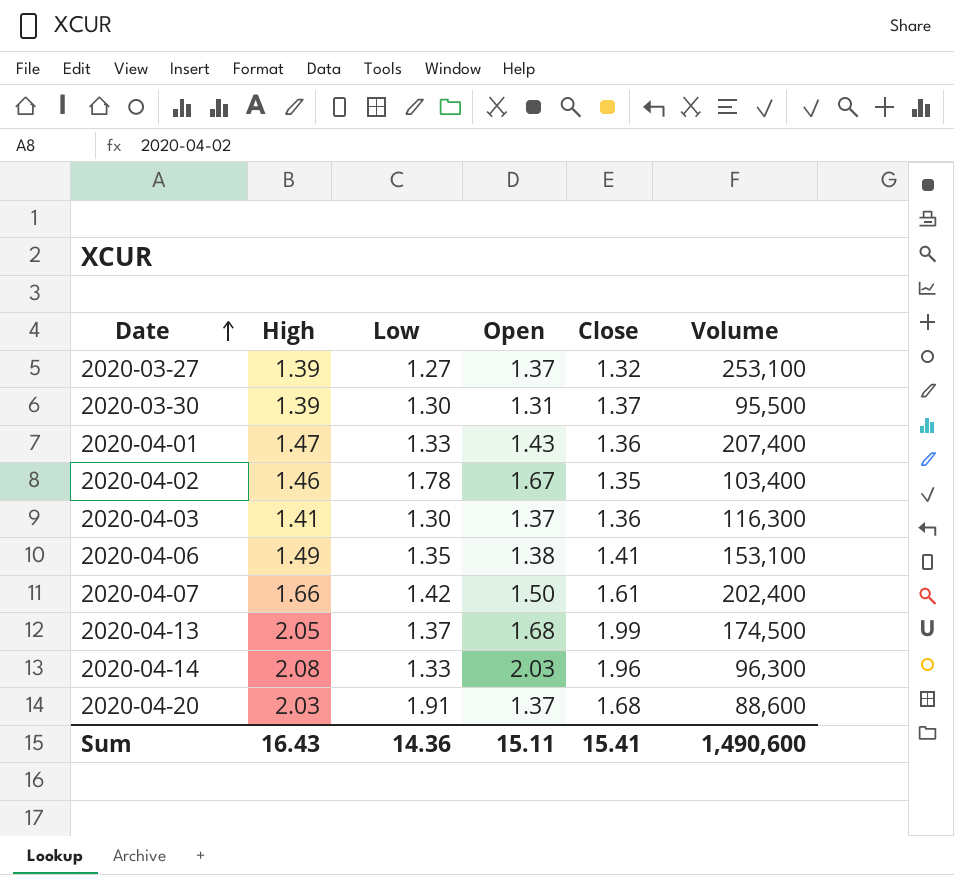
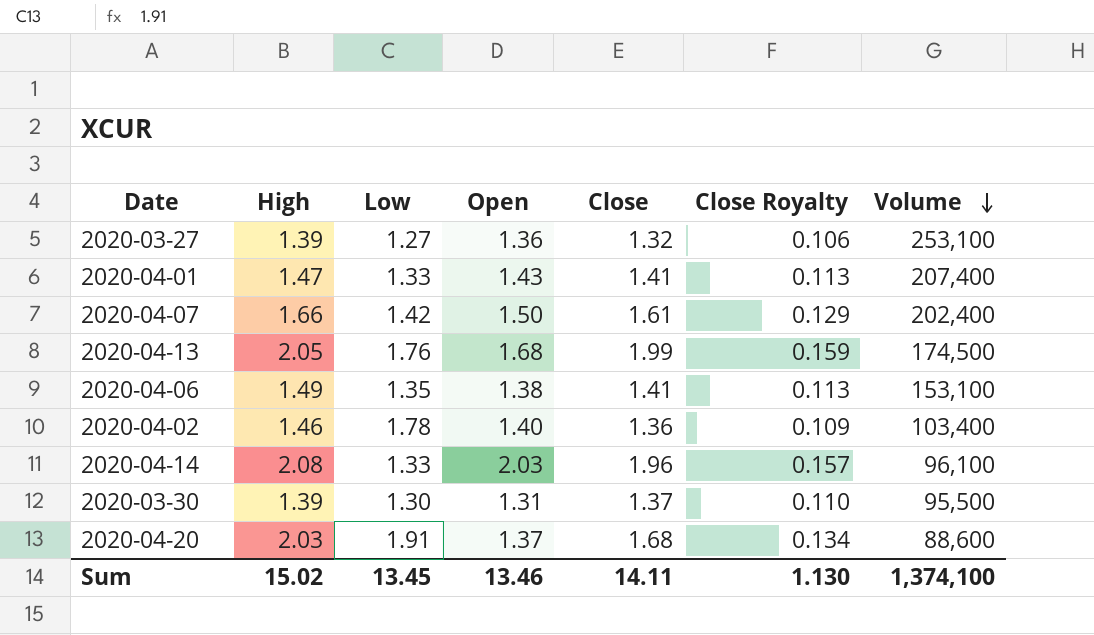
row order: Date ascending -> Volume descending
column Close Royalty | formula: none -> [Close] * 0.08
row 2020-04-03: 1.41 | 1.30 | 1.37 | 1.36 | 116,300 -> none
2020-03-27 | Open: 1.37 -> 1.36
2020-04-01 | Close: 1.36 -> 1.41
2020-04-13 | Low: 1.37 -> 1.76
2020-04-02 | Open: 1.67 -> 1.40
2020-04-02 | Close: 1.35 -> 1.36
2020-04-14 | Volume: 96,300 -> 96,100
Sum | High: 16.43 -> 15.02
Sum | Low: 14.36 -> 13.45
Sum | Open: 15.11 -> 13.46
Sum | Close: 15.41 -> 14.11
Sum | Volume: 1,490,600 -> 1,374,100

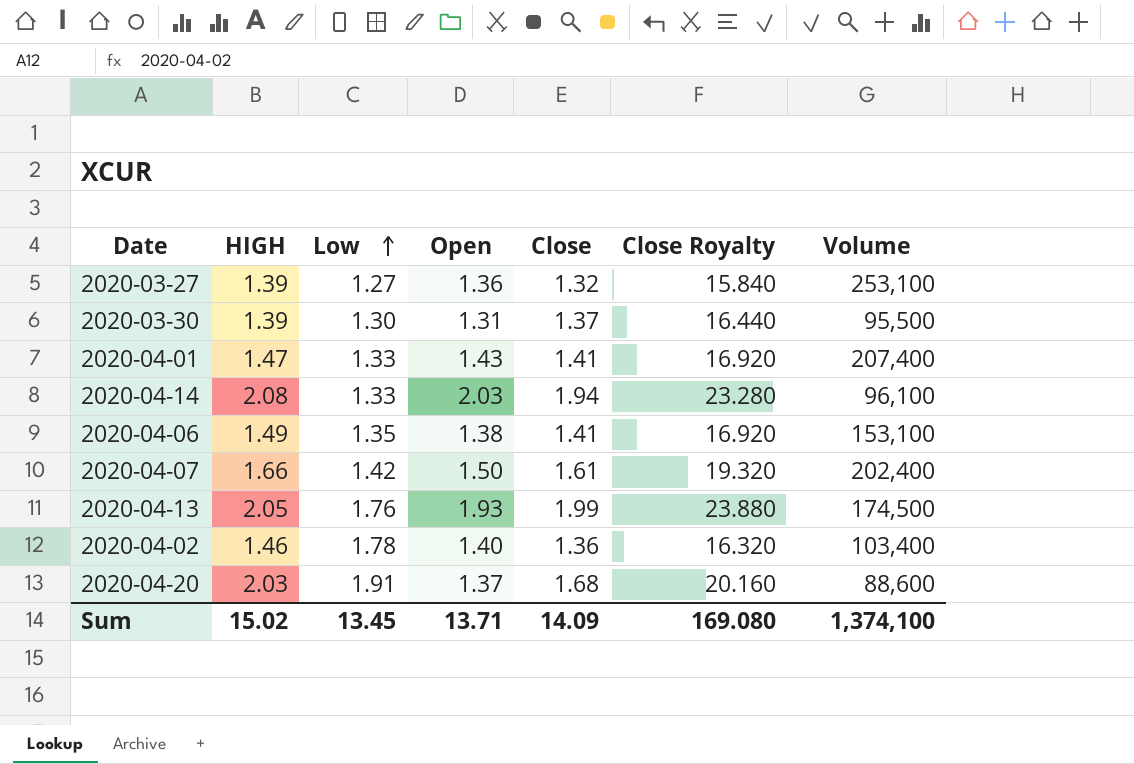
row order: Volume descending -> Low ascending
column name: High -> HIGH
column Close Royalty | formula: [Close] * 0.08 -> [Close] * 12
2020-04-14 | Close: 1.96 -> 1.94
2020-04-13 | Open: 1.68 -> 1.93
Sum | Open: 13.46 -> 13.71
Sum | Close: 14.11 -> 14.09
Sum | Close Royalty: 1.130 -> 169.080

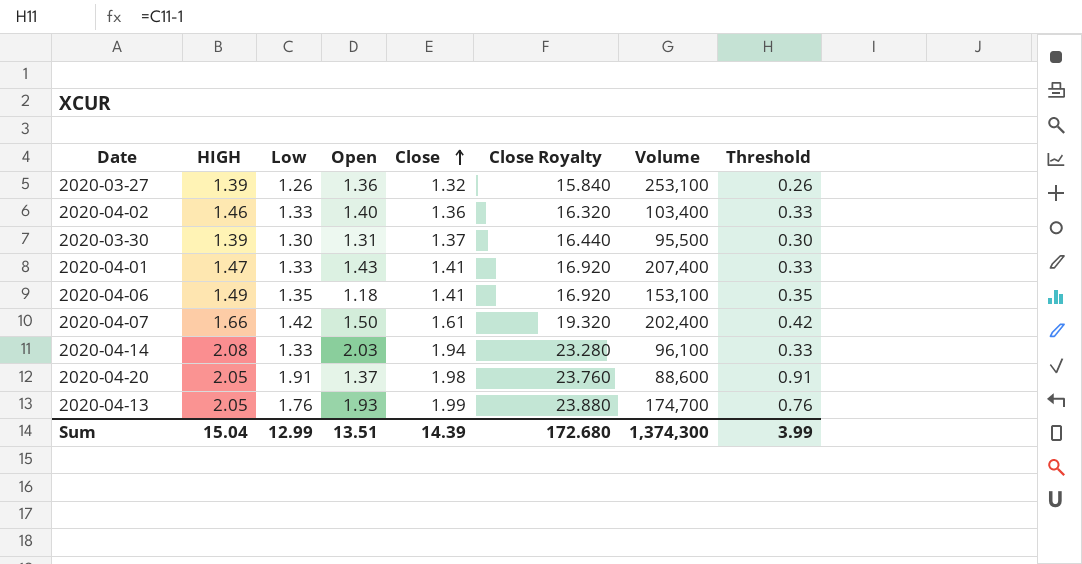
row order: Low ascending -> Close ascending
column Threshold | formula: none -> [Low] - 1
2020-03-27 | Low: 1.27 -> 1.26
2020-04-02 | Low: 1.78 -> 1.33
2020-04-06 | Open: 1.38 -> 1.18
2020-04-20 | HIGH: 2.03 -> 2.05
2020-04-20 | Close: 1.68 -> 1.98
2020-04-20 | Close Royalty: 20.160 -> 23.760
2020-04-13 | Volume: 174,500 -> 174,700
Sum | HIGH: 15.02 -> 15.04
Sum | Low: 13.45 -> 12.99
Sum | Open: 13.71 -> 13.51
Sum | Close: 14.09 -> 14.39
Sum | Close Royalty: 169.080 -> 172.680
Sum | Volume: 1,374,100 -> 1,374,300

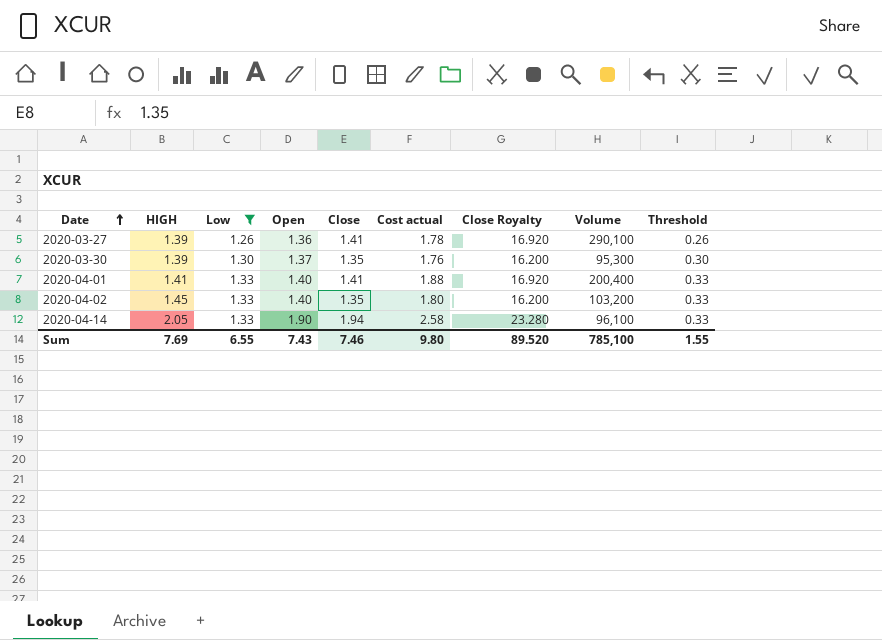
filter: none -> Low <= 1.33
row order: Close ascending -> Date ascending
column Cost actual | formula: none -> [Low] * [Close]
2020-03-27 | Close: 1.32 -> 1.41
2020-03-27 | Close Royalty: 15.840 -> 16.920
2020-03-27 | Volume: 253,100 -> 290,100
2020-03-30 | Open: 1.31 -> 1.37
2020-03-30 | Close: 1.37 -> 1.35
2020-03-30 | Close Royalty: 16.440 -> 16.200
2020-03-30 | Volume: 95,500 -> 95,300
2020-04-01 | HIGH: 1.47 -> 1.41
2020-04-01 | Open: 1.43 -> 1.40
2020-04-01 | Volume: 207,400 -> 200,400
2020-04-02 | HIGH: 1.46 -> 1.45
2020-04-02 | Close: 1.36 -> 1.35
2020-04-02 | Close Royalty: 16.320 -> 16.200
2020-04-02 | Volume: 103,400 -> 103,200
2020-04-14 | HIGH: 2.08 -> 2.05
2020-04-14 | Open: 2.03 -> 1.90
Sum | HIGH: 15.04 -> 7.69
Sum | Low: 12.99 -> 6.55
Sum | Open: 13.51 -> 7.43
Sum | Close: 14.39 -> 7.46
Sum | Close Royalty: 172.680 -> 89.520
Sum | Volume: 1,374,300 -> 785,100
Sum | Threshold: 3.99 -> 1.55

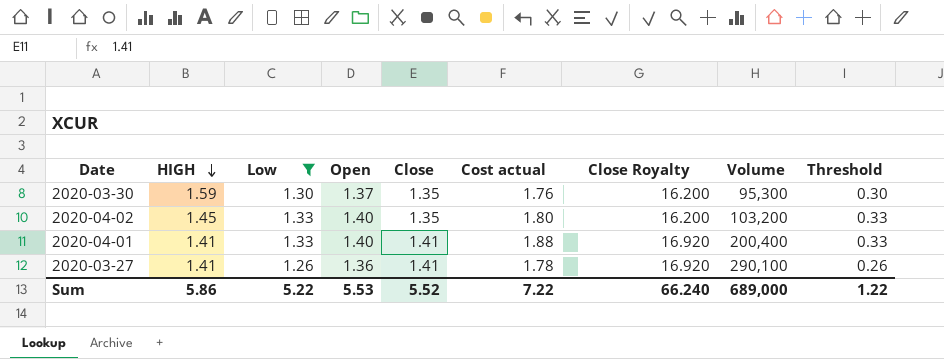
row order: Date ascending -> HIGH descending
row 2020-04-14: 2.05 | 1.33 | 1.90 | 1.94 | 2.58 | 23.280 | 96,100 | 0.33 -> none
2020-03-30 | HIGH: 1.39 -> 1.59
2020-03-27 | HIGH: 1.39 -> 1.41
Sum | HIGH: 7.69 -> 5.86
Sum | Low: 6.55 -> 5.22
Sum | Open: 7.43 -> 5.53
Sum | Close: 7.46 -> 5.52
Sum | Cost actual: 9.80 -> 7.22
Sum | Close Royalty: 89.520 -> 66.240
Sum | Volume: 785,100 -> 689,000
Sum | Threshold: 1.55 -> 1.22

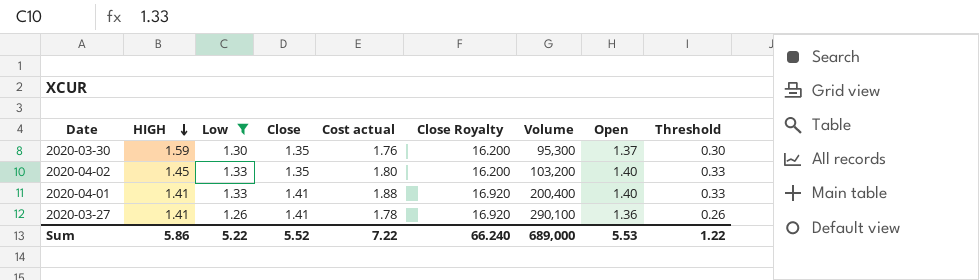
column Open | position: 4 -> 8

